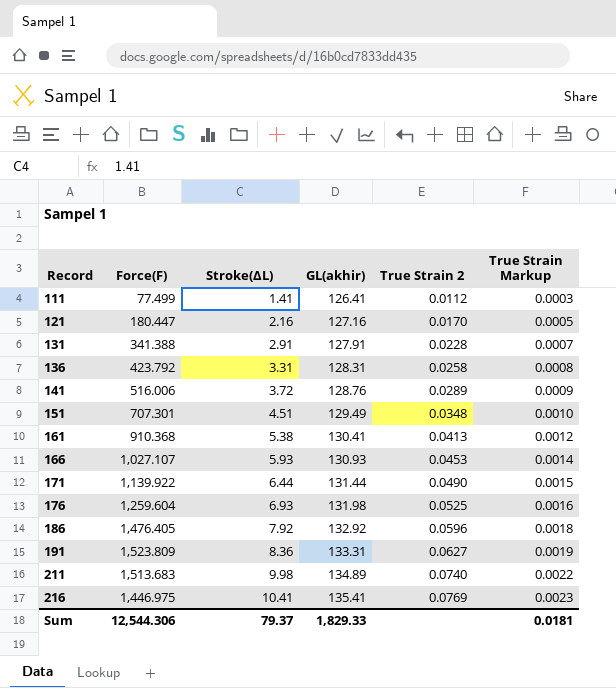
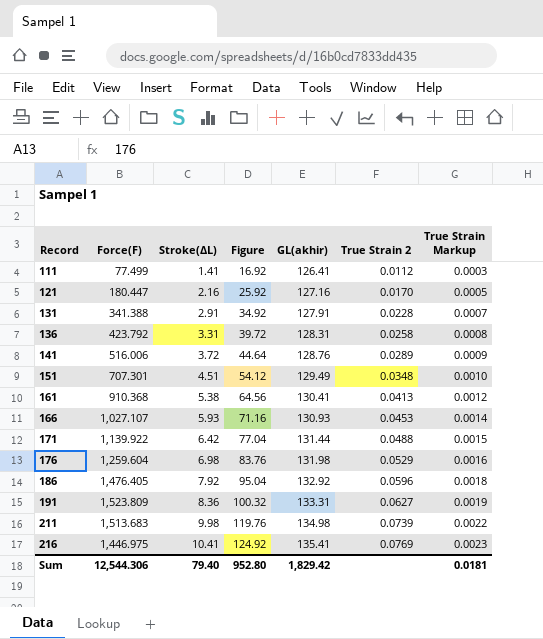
column Figure | formula: none -> [Stroke(ΔL)] * 12
171 | Stroke(ΔL): 6.44 -> 6.42
171 | True Strain 2: 0.0490 -> 0.0488
176 | Stroke(ΔL): 6.93 -> 6.98
176 | True Strain 2: 0.0525 -> 0.0529
211 | GL(akhir): 134.89 -> 134.98
211 | True Strain 2: 0.0740 -> 0.0739
Sum | Stroke(ΔL): 79.37 -> 79.40
Sum | GL(akhir): 1,829.33 -> 1,829.42

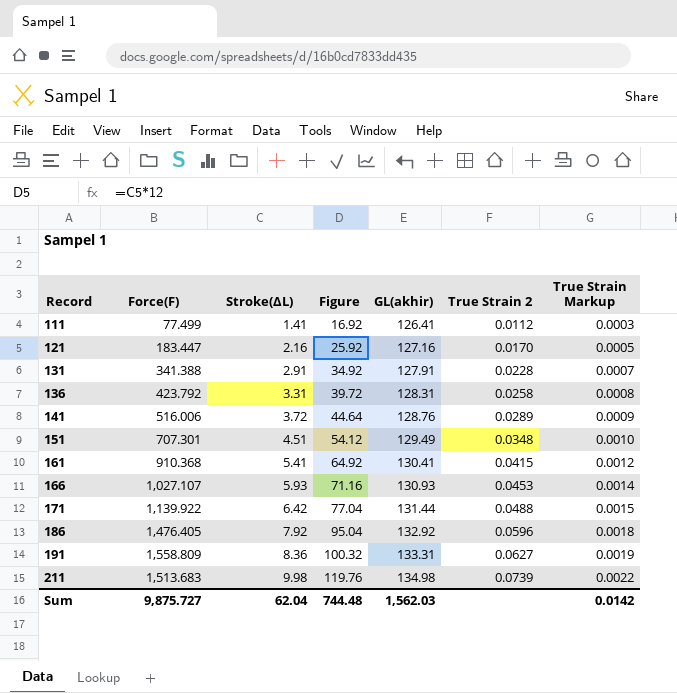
row 176: 1,259.604 | 6.98 | 83.76 | 131.98 | 0.0529 | 0.0016 -> none
row 216: 1,446.975 | 10.41 | 124.92 | 135.41 | 0.0769 | 0.0023 -> none
121 | Force(F): 180.447 -> 183.447
161 | Stroke(ΔL): 5.38 -> 5.41
161 | Figure: 64.56 -> 64.92
161 | True Strain 2: 0.0413 -> 0.0415
191 | Force(F): 1,523.809 -> 1,558.809
Sum | Force(F): 12,544.306 -> 9,875.727
Sum | Stroke(ΔL): 79.40 -> 62.04
Sum | Figure: 952.80 -> 744.48
Sum | GL(akhir): 1,829.42 -> 1,562.03
Sum | True Strain Markup: 0.0181 -> 0.0142

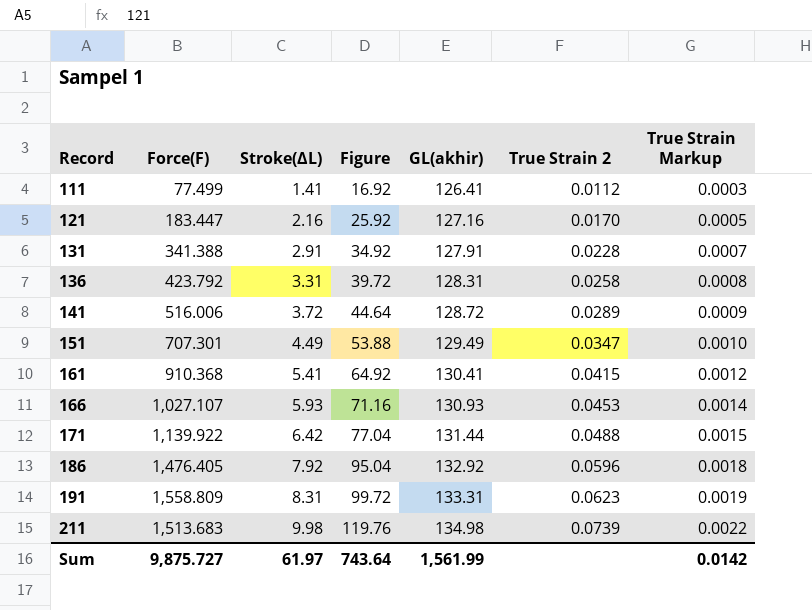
141 | GL(akhir): 128.76 -> 128.72
151 | Stroke(ΔL): 4.51 -> 4.49
151 | Figure: 54.12 -> 53.88
151 | True Strain 2: 0.0348 -> 0.0347
191 | Stroke(ΔL): 8.36 -> 8.31
191 | Figure: 100.32 -> 99.72
191 | True Strain 2: 0.0627 -> 0.0623
Sum | Stroke(ΔL): 62.04 -> 61.97
Sum | Figure: 744.48 -> 743.64
Sum | GL(akhir): 1,562.03 -> 1,561.99

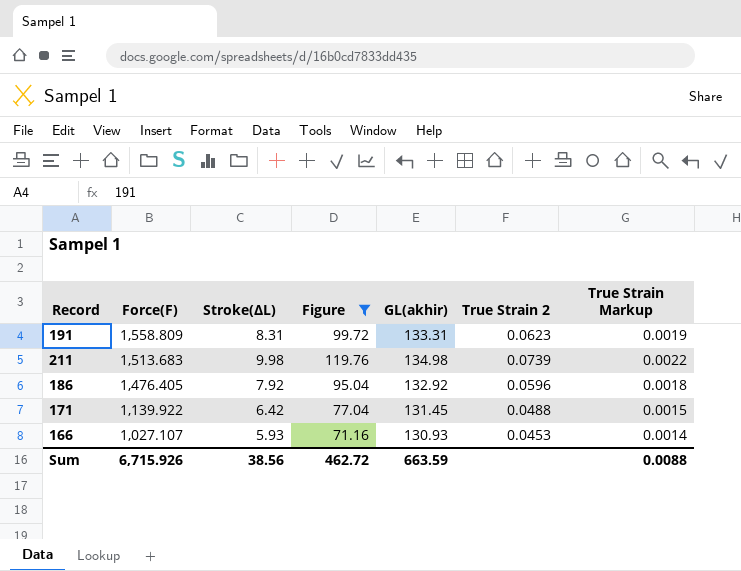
filter: none -> Figure >= 71.16
row order: Record ascending -> Force(F) descending
171 | GL(akhir): 131.44 -> 131.45
Sum | Force(F): 9,875.727 -> 6,715.926
Sum | Stroke(ΔL): 61.97 -> 38.56
Sum | Figure: 743.64 -> 462.72
Sum | GL(akhir): 1,561.99 -> 663.59
Sum | True Strain Markup: 0.0142 -> 0.0088

